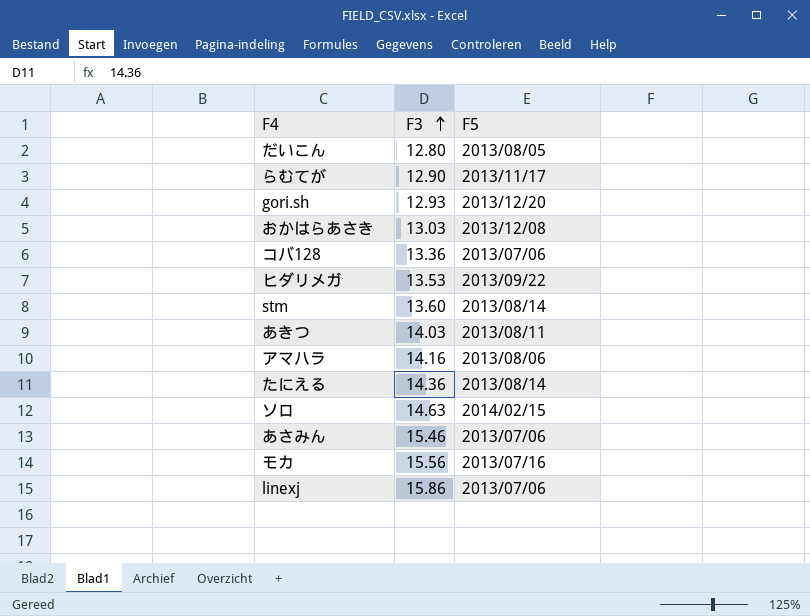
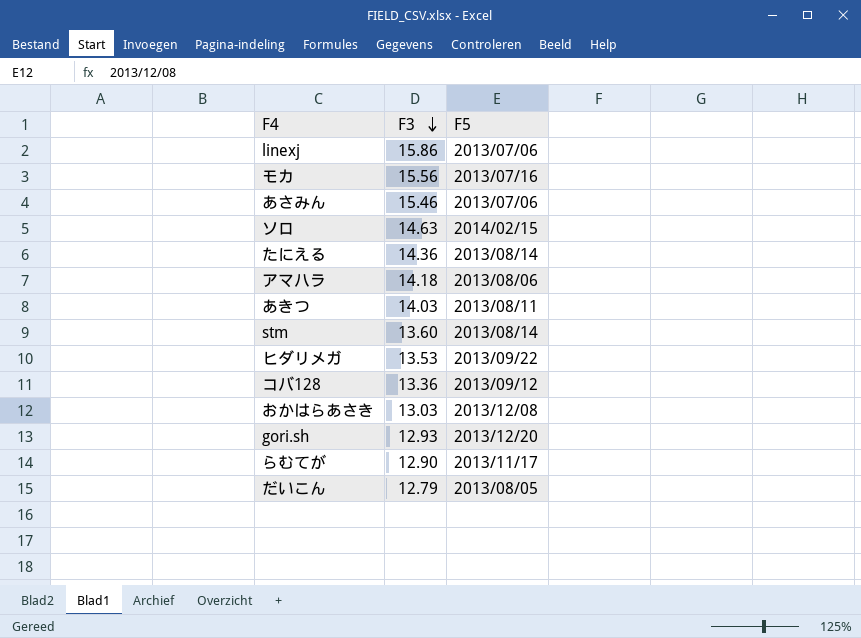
row order: F3 ascending -> F3 descending
アマハラ | F3: 14.16 -> 14.18
コバ128 | F5: 2013/07/06 -> 2013/09/12
だいこん | F3: 12.80 -> 12.79

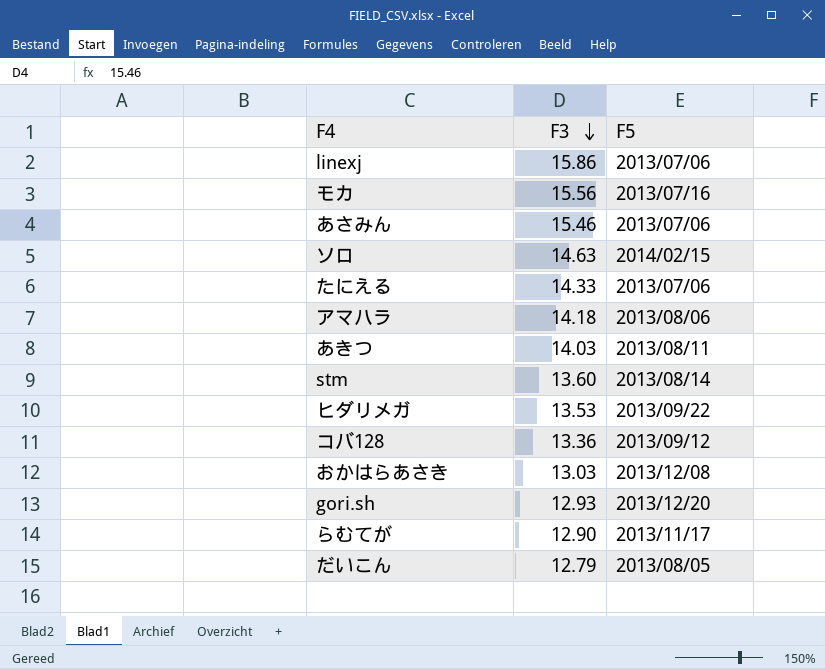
たにえる | F3: 14.36 -> 14.33
たにえる | F5: 2013/08/14 -> 2013/07/06

